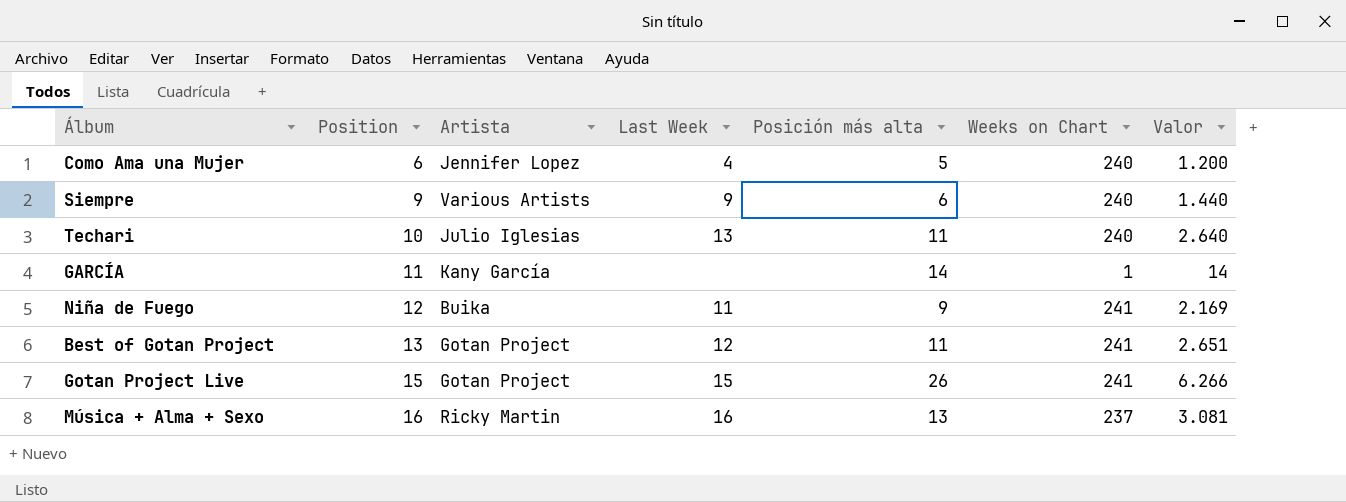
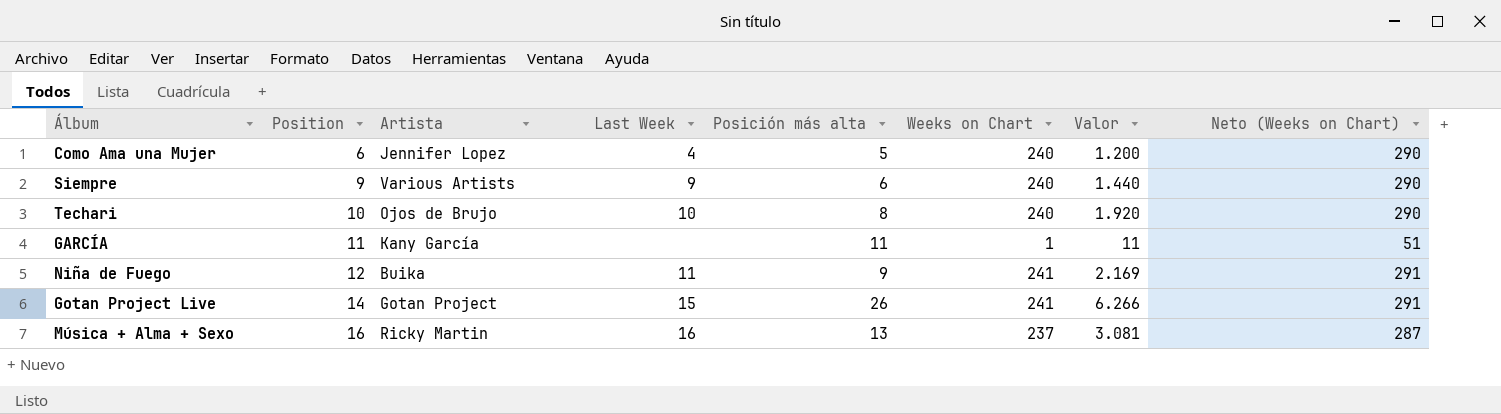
column Neto (Weeks on Chart) | formula: none -> [Weeks on Chart] + 50
row Best of Gotan Project: 13 | Gotan Project | 12 | 11 | 241 | 2.651 -> none
Techari | Artista: Julio Iglesias -> Ojos de Brujo
Techari | Last Week: 13 -> 10
Techari | Posición más alta: 11 -> 8
Techari | Valor: 2.640 -> 1.920
GARCÍA | Posición más alta: 14 -> 11
GARCÍA | Valor: 14 -> 11
Gotan Project Live | Position: 15 -> 14

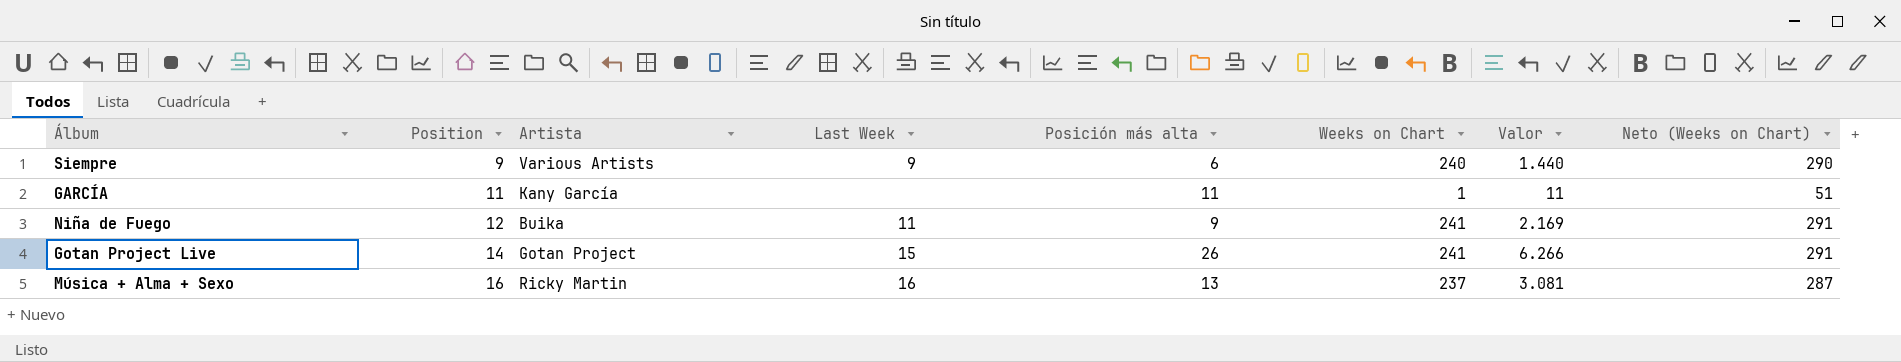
row Como Ama una Mujer: 6 | Jennifer Lopez | 4 | 5 | 240 | 1.200 | 290 -> none
row Techari: 10 | Ojos de Brujo | 10 | 8 | 240 | 1.920 | 290 -> none

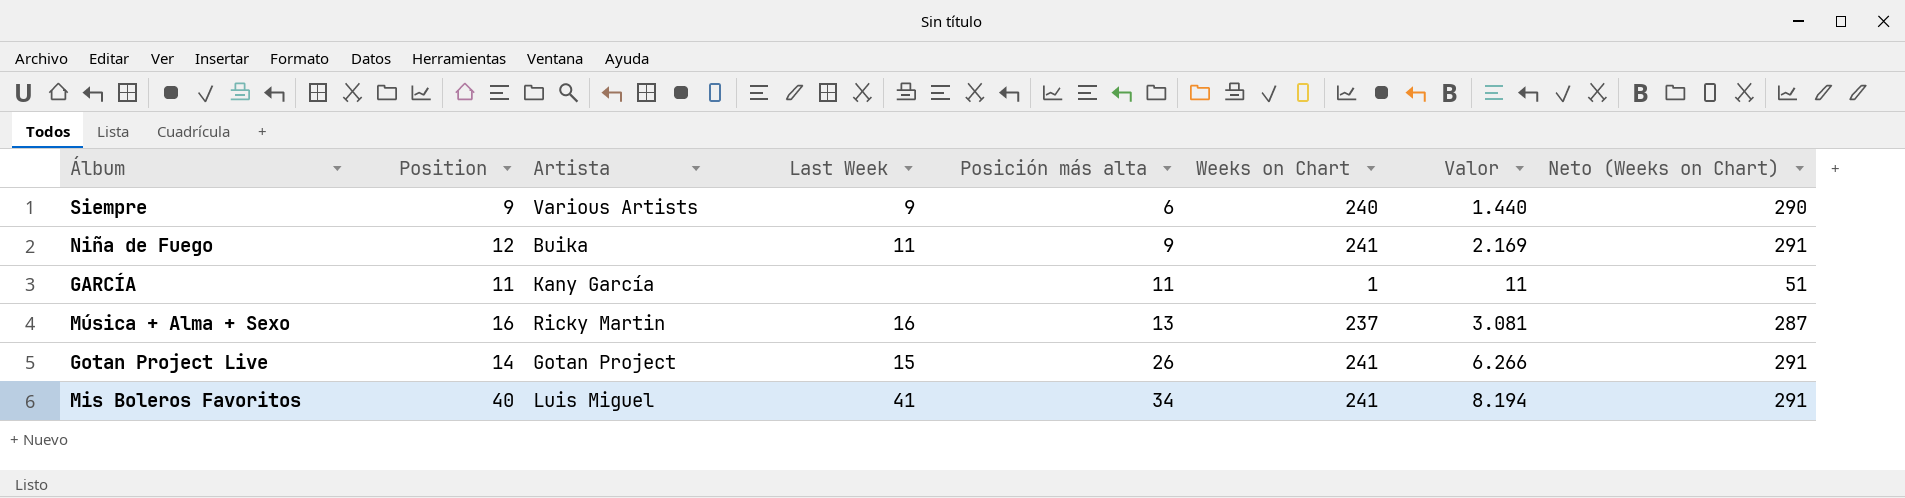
row order: Position ascending -> Posición más alta ascending
row Mis Boleros Favoritos: none -> 40 | Luis Miguel | 41 | 34 | 241 | 8.194 | 291

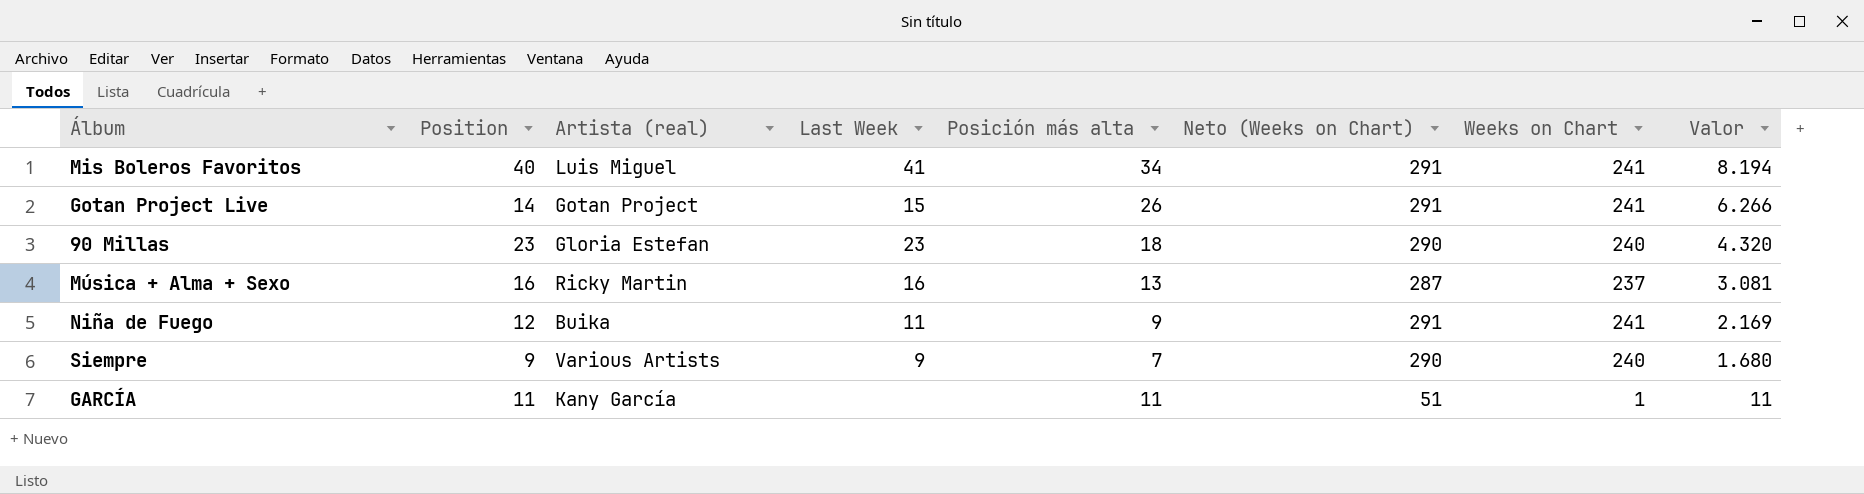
row order: Posición más alta ascending -> Valor descending
column name: Artista -> Artista (real)
column Neto (Weeks on Chart) | position: 8 -> 6
row 90 Millas: none -> 23 | Gloria Estefan | 23 | 18 | 290 | 240 | 4.320
Siempre | Posición más alta: 6 -> 7
Siempre | Valor: 1.440 -> 1.680

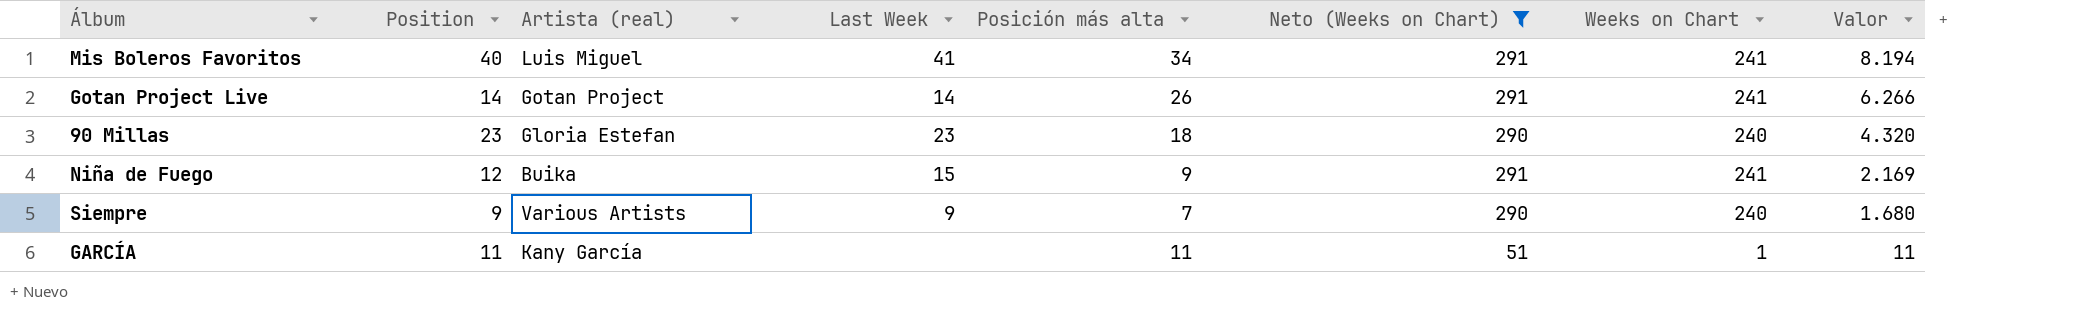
filter: none -> Neto (Weeks on Chart) != 287
Gotan Project Live | Last Week: 15 -> 14
Niña de Fuego | Last Week: 11 -> 15

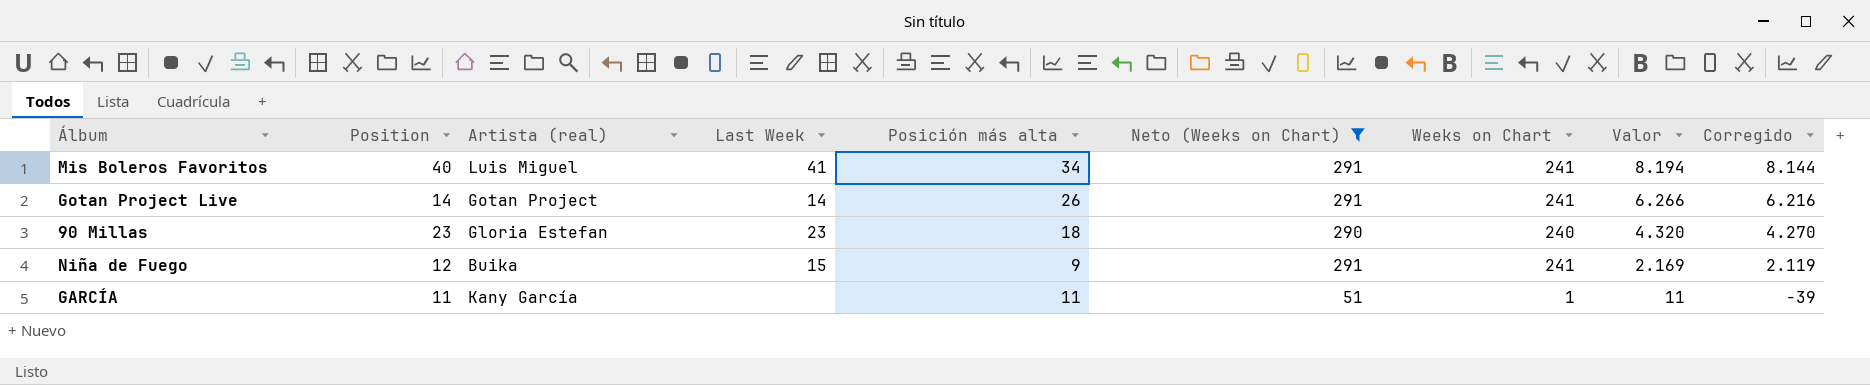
column Corregido | formula: none -> [Valor] - 50
row Siempre: 9 | Various Artists | 9 | 7 | 290 | 240 | 1.680 -> none

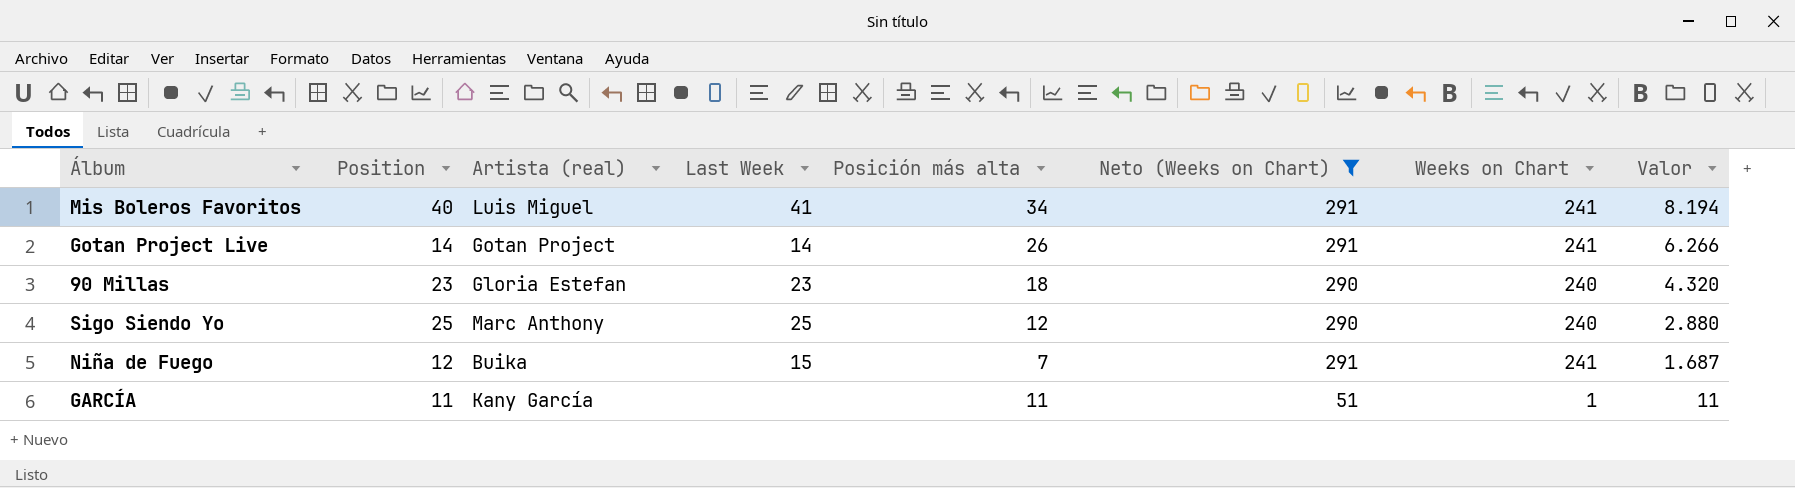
column Corregido | formula: [Valor] - 50 -> none
row Sigo Siendo Yo: none -> 25 | Marc Anthony | 25 | 12 | 290 | 240 | 2.880
Niña de Fuego | Posición más alta: 9 -> 7
Niña de Fuego | Valor: 2.169 -> 1.687

